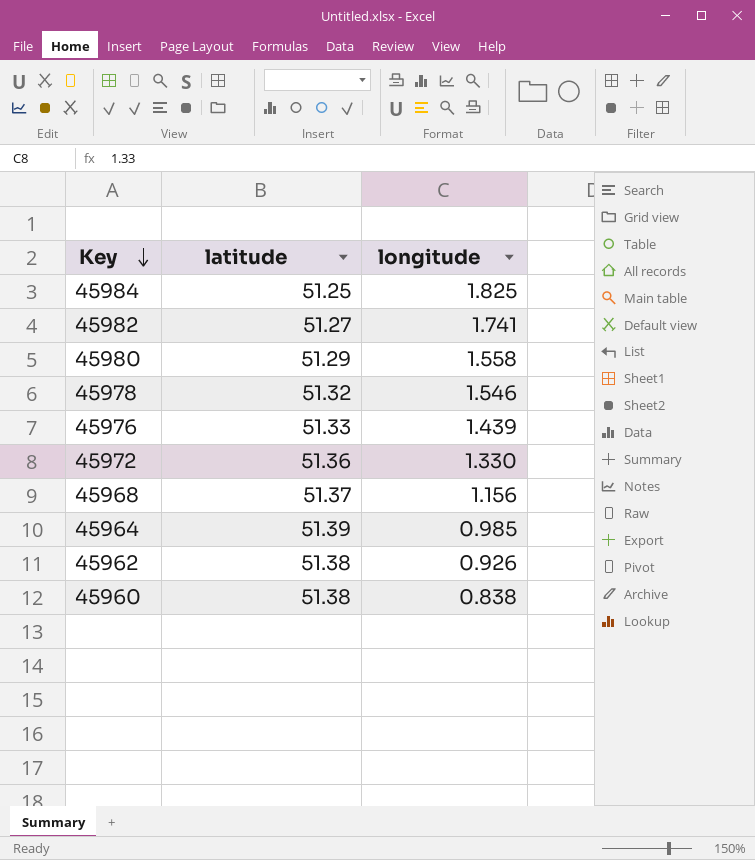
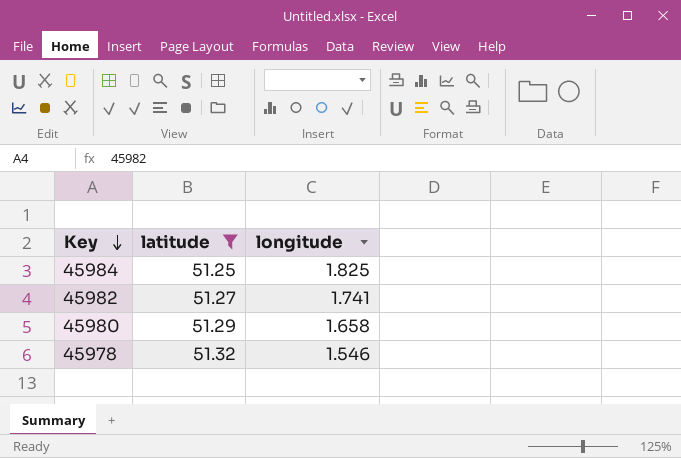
filter: none -> latitude <= 51.32
45980 | longitude: 1.558 -> 1.658

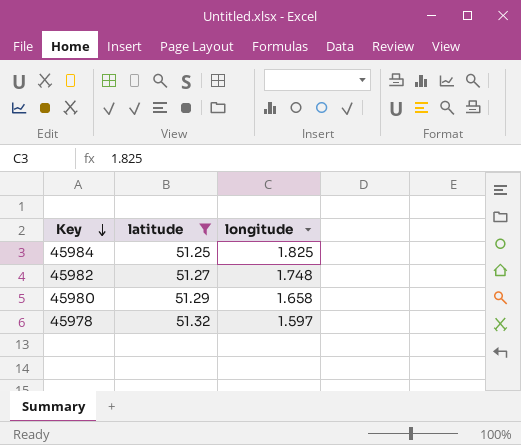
45982 | longitude: 1.741 -> 1.748
45978 | longitude: 1.546 -> 1.597

